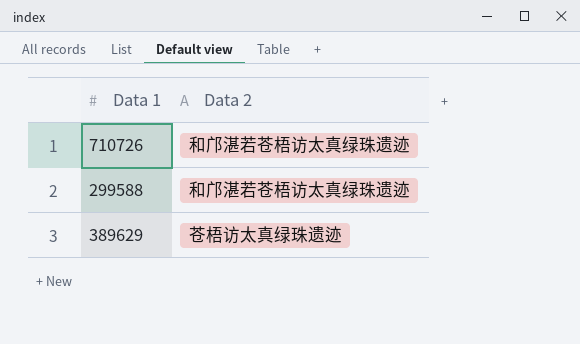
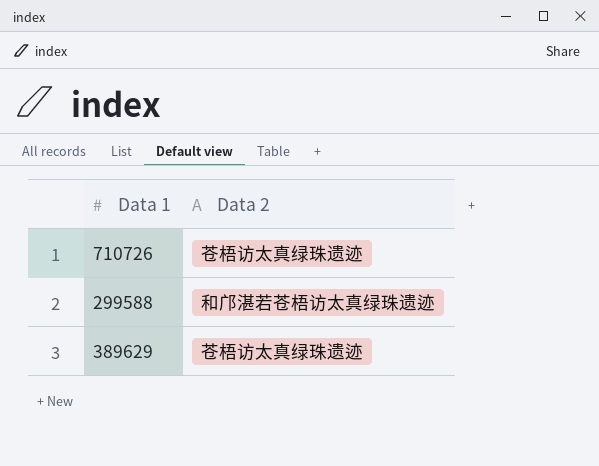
710726 | Data 2: 和邝湛若苍梧访太真绿珠遗迹 -> 苍梧访太真绿珠遗迹

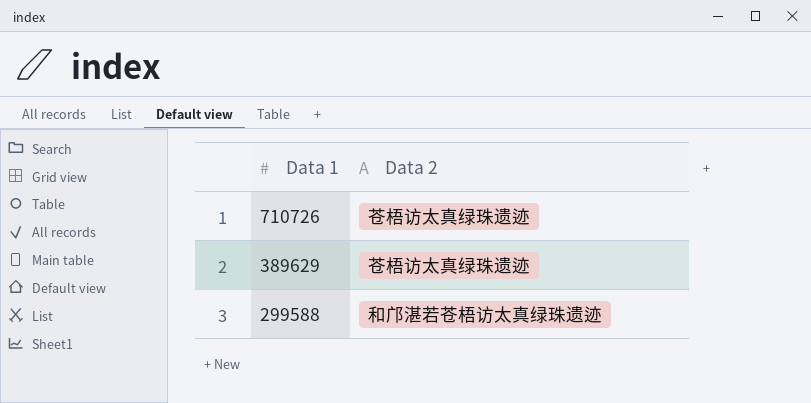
row order: none -> Data 1 descending

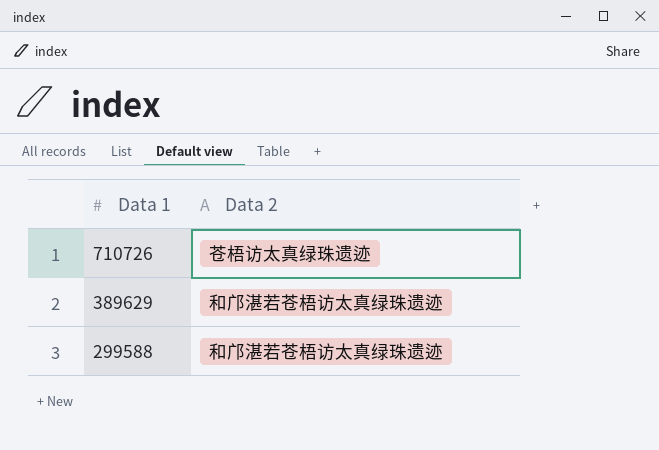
389629 | Data 2: 苍梧访太真绿珠遗迹 -> 和邝湛若苍梧访太真绿珠遗迹

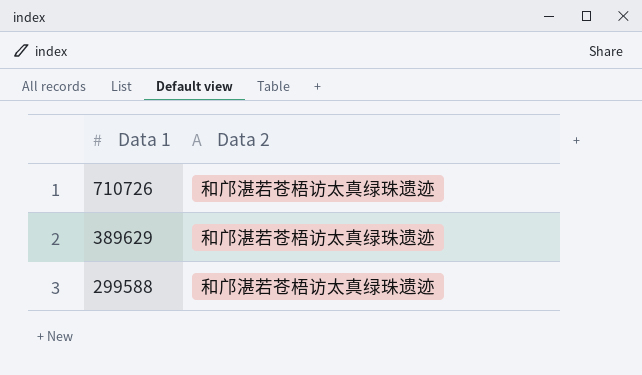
710726 | Data 2: 苍梧访太真绿珠遗迹 -> 和邝湛若苍梧访太真绿珠遗迹

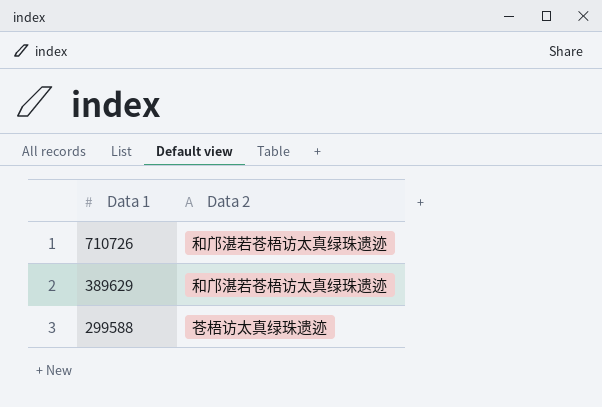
299588 | Data 2: 和邝湛若苍梧访太真绿珠遗迹 -> 苍梧访太真绿珠遗迹

